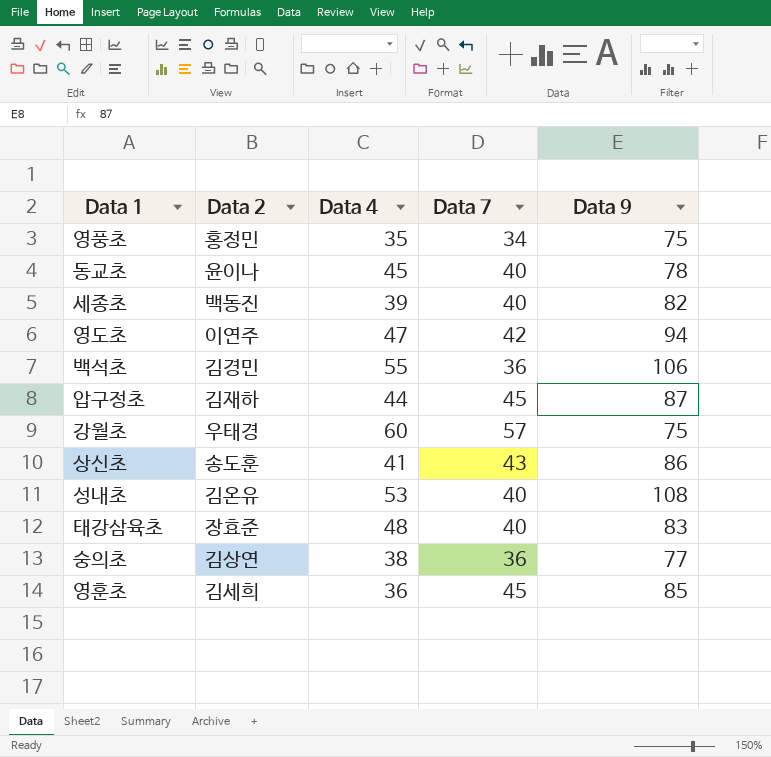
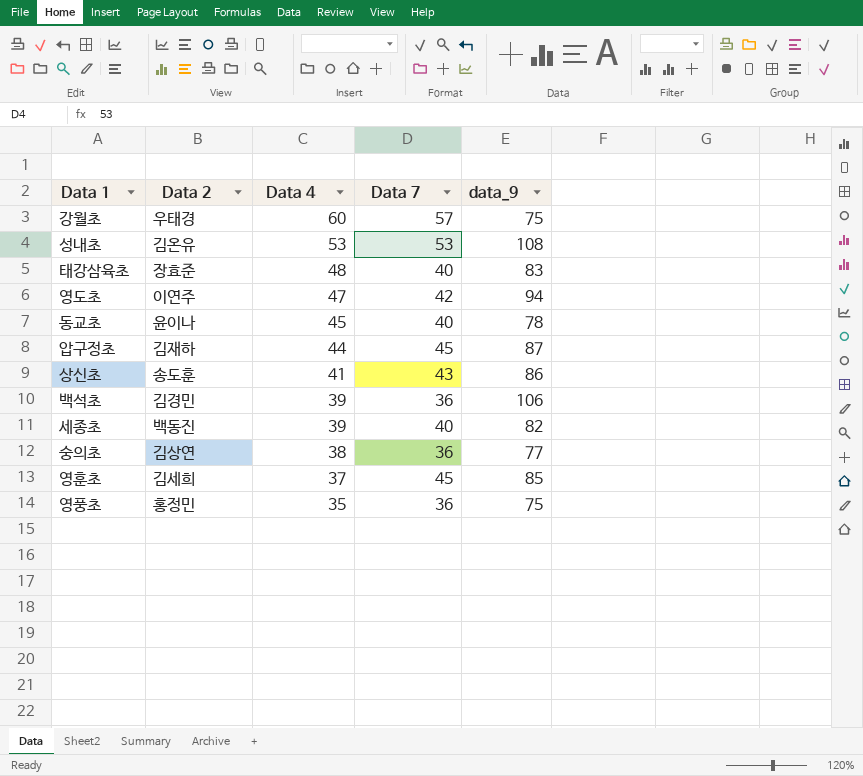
row order: none -> Data 4 descending
column name: Data 9 -> data_9
성내초 | Data 7: 40 -> 53
백석초 | Data 4: 55 -> 39
영훈초 | Data 4: 36 -> 37
영풍초 | Data 7: 34 -> 36

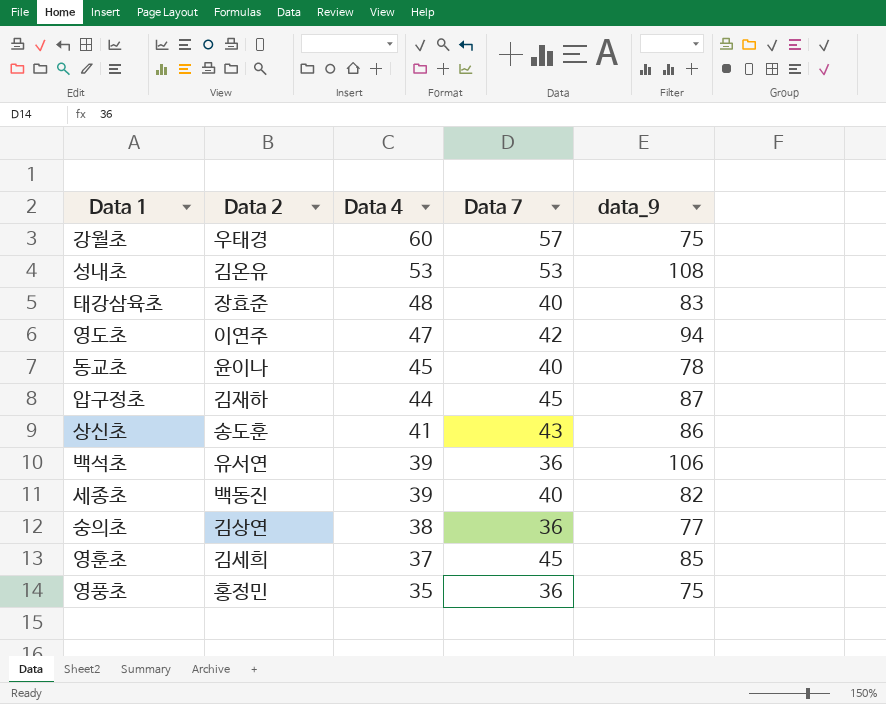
백석초 | Data 2: 김경민 -> 유서연

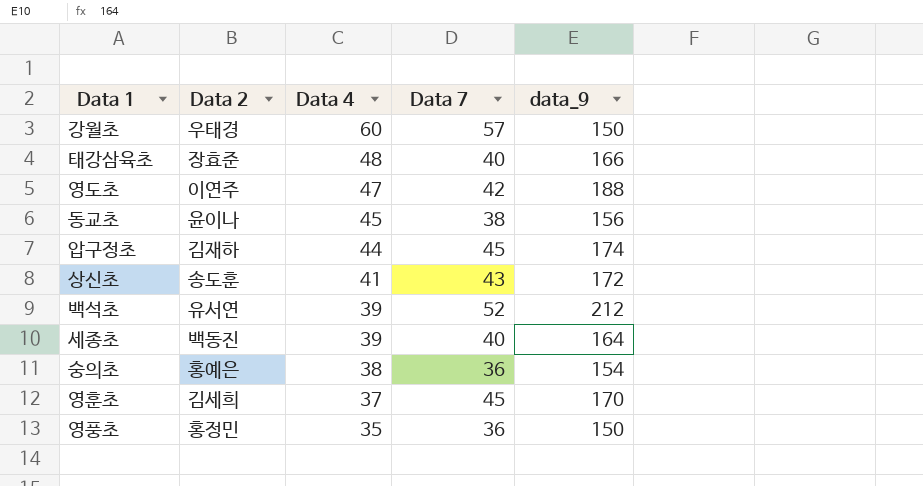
row 성내초: 김온유 | 53 | 53 | 108 -> none
강월초 | data_9: 75 -> 150
태강삼육초 | data_9: 83 -> 166
영도초 | data_9: 94 -> 188
동교초 | Data 7: 40 -> 38
동교초 | data_9: 78 -> 156
압구정초 | data_9: 87 -> 174
상신초 | data_9: 86 -> 172
백석초 | Data 7: 36 -> 52
백석초 | data_9: 106 -> 212
세종초 | data_9: 82 -> 164
숭의초 | Data 2: 김상연 -> 홍예은
숭의초 | data_9: 77 -> 154
영훈초 | data_9: 85 -> 170
영풍초 | data_9: 75 -> 150

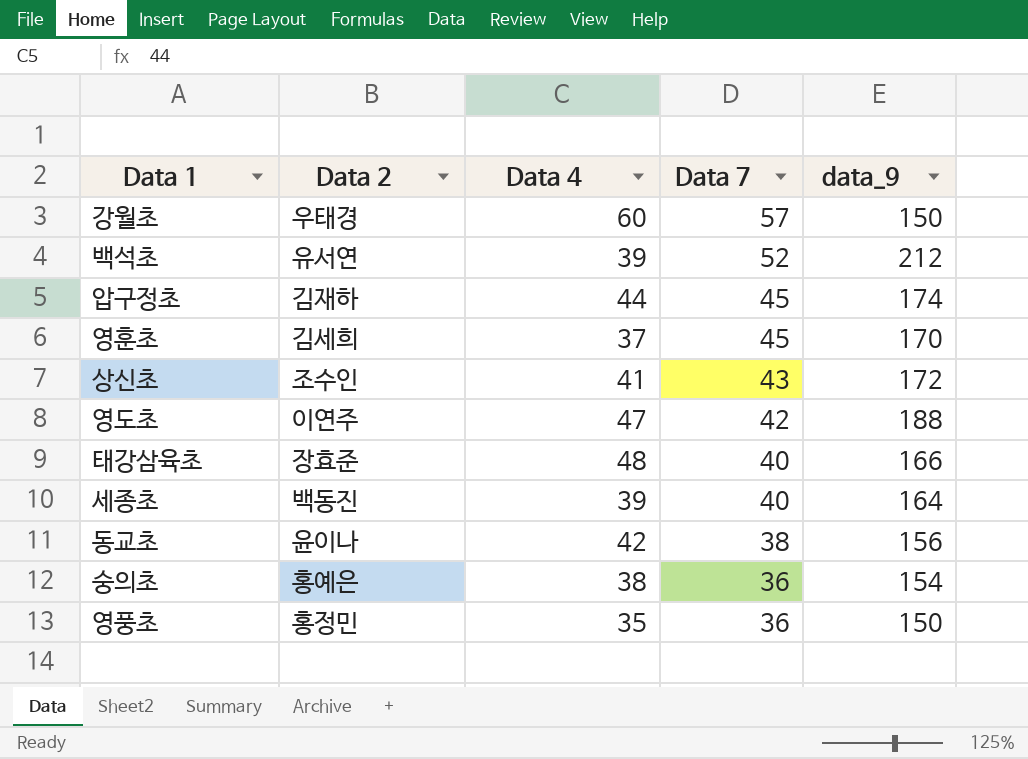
row order: Data 4 descending -> Data 7 descending
상신초 | Data 2: 송도훈 -> 조수인
동교초 | Data 4: 45 -> 42

